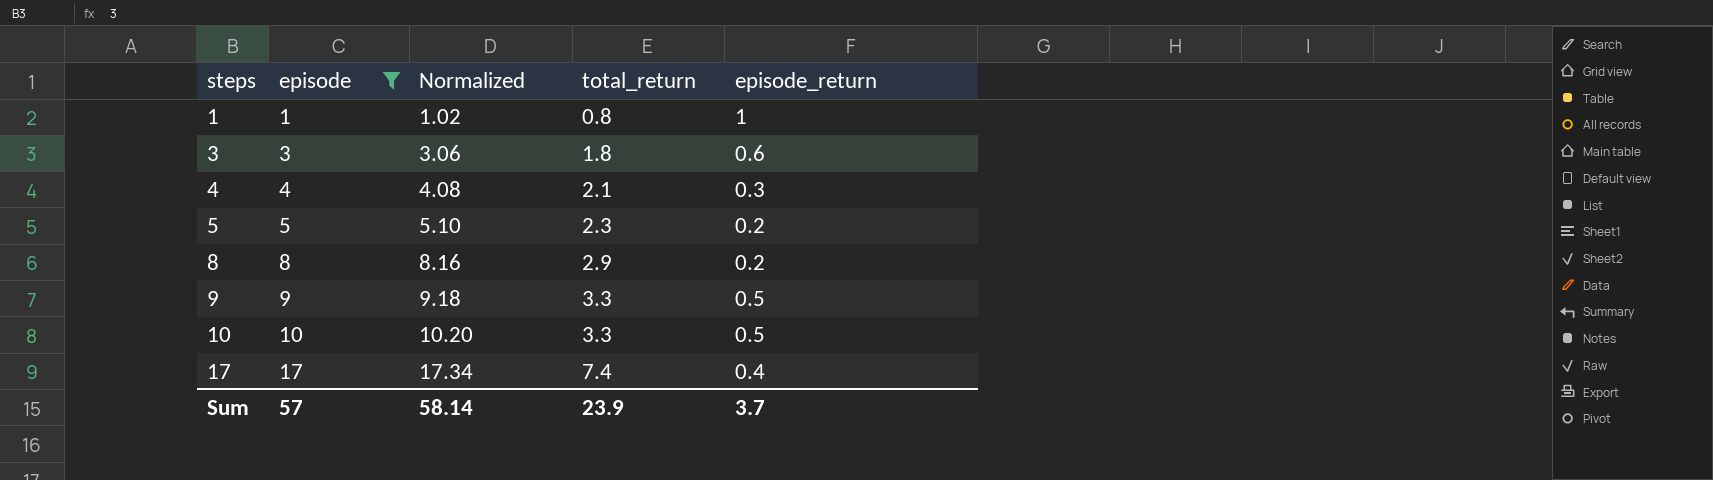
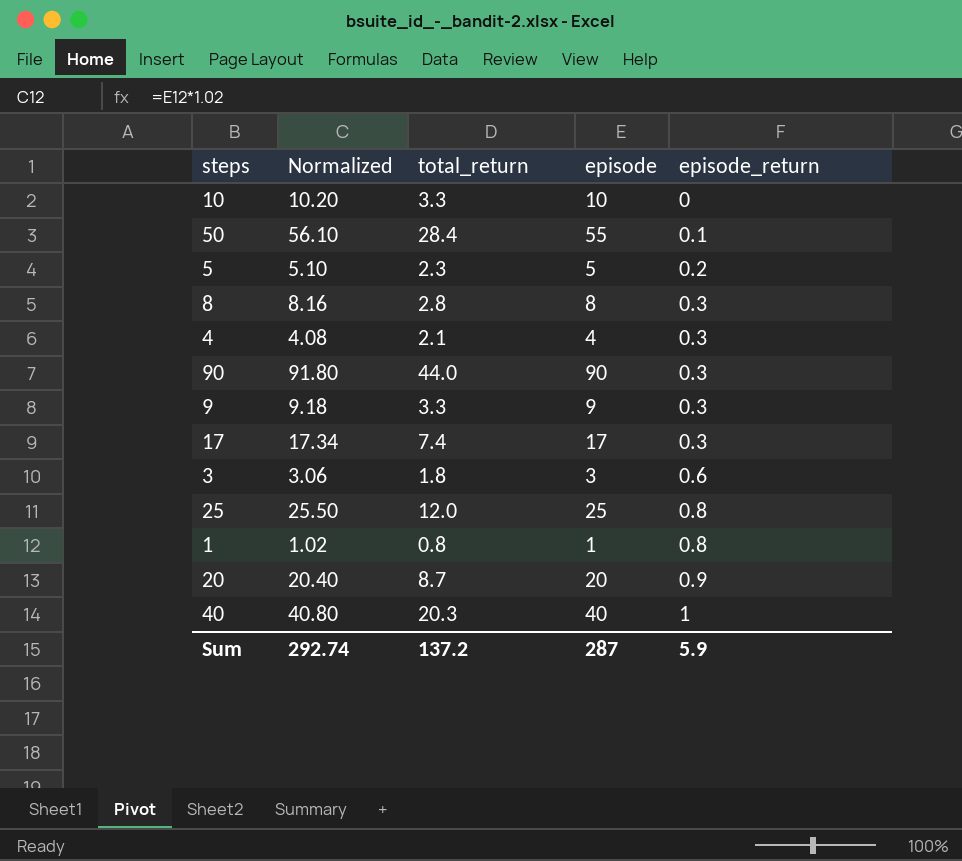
filter: episode <= 17 -> none
row order: steps ascending -> episode_return ascending
column episode | position: 2 -> 4
10 | episode_return: 0.5 -> 0
8 | total_return: 2.9 -> 2.8
8 | episode_return: 0.2 -> 0.3
9 | episode_return: 0.5 -> 0.3
17 | episode_return: 0.4 -> 0.3
1 | episode_return: 1 -> 0.8
Sum | Normalized: 58.14 -> 292.74
Sum | total_return: 23.9 -> 137.2
Sum | episode: 57 -> 287
Sum | episode_return: 3.7 -> 5.9

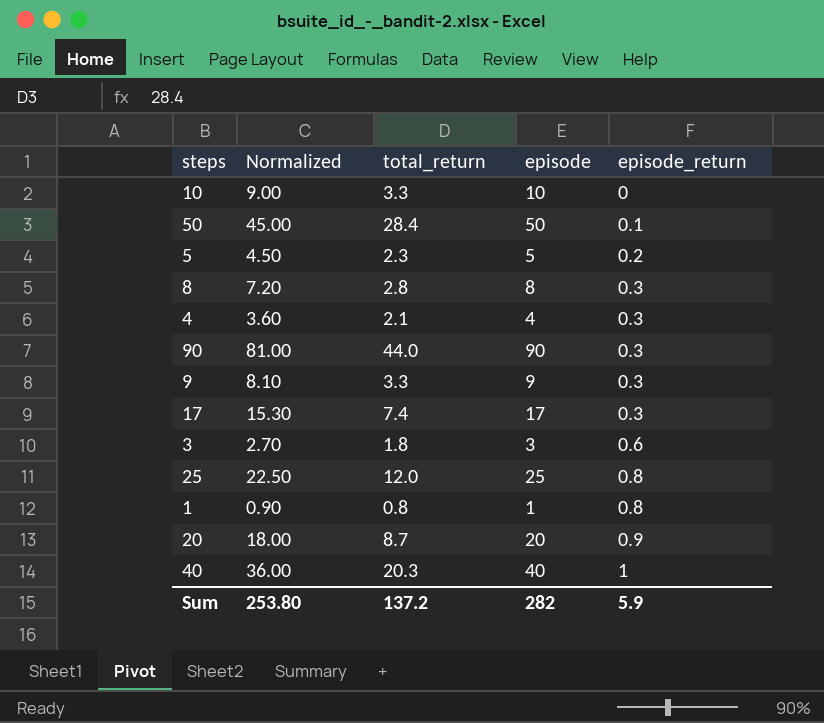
column Normalized | formula: [episode] * 1.02 -> [episode] * 0.9
50 | episode: 55 -> 50
Sum | Normalized: 292.74 -> 253.80
Sum | episode: 287 -> 282

